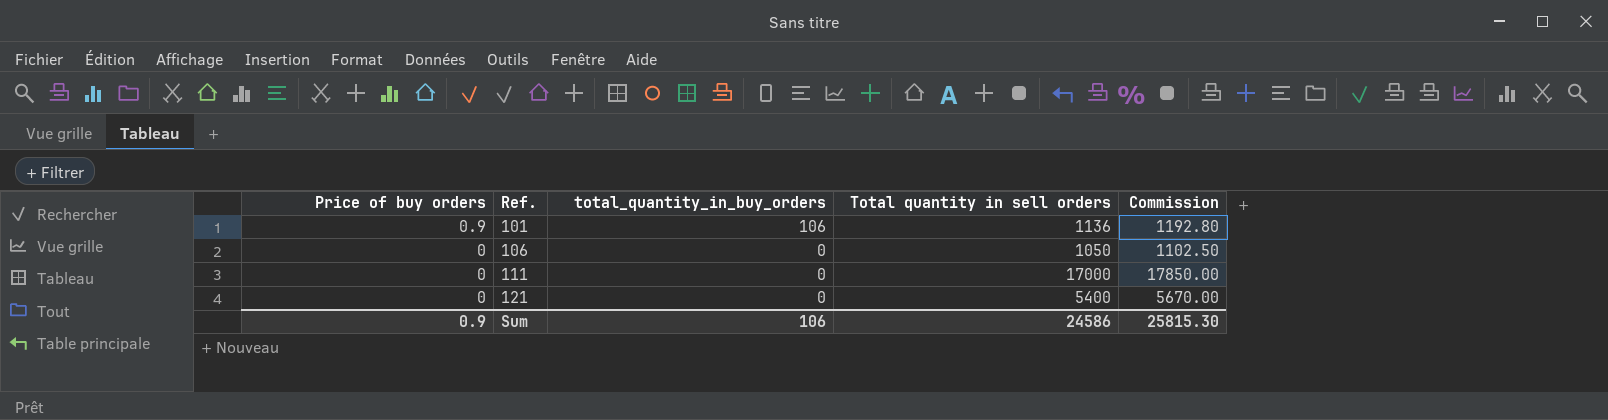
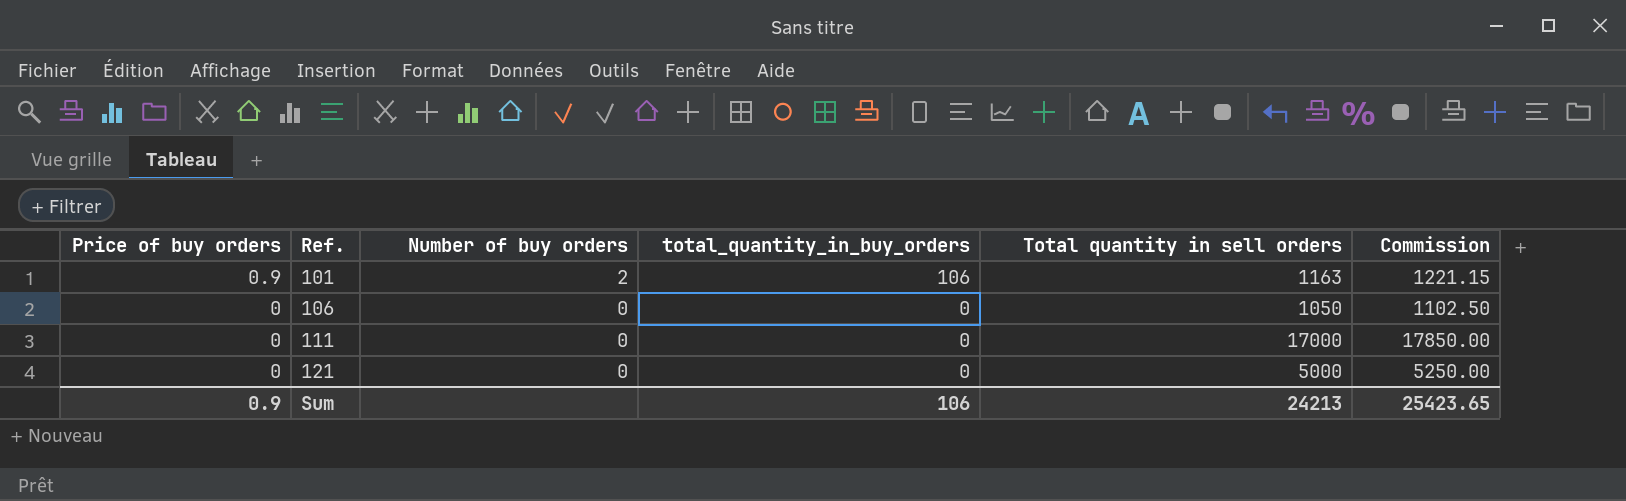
column Number of buy orders | position: none -> 3
101 | Total quantity in sell orders: 1136 -> 1163
101 | Commission: 1192.80 -> 1221.15
121 | Total quantity in sell orders: 5400 -> 5000
121 | Commission: 5670.00 -> 5250.00
Sum | Total quantity in sell orders: 24586 -> 24213
Sum | Commission: 25815.30 -> 25423.65

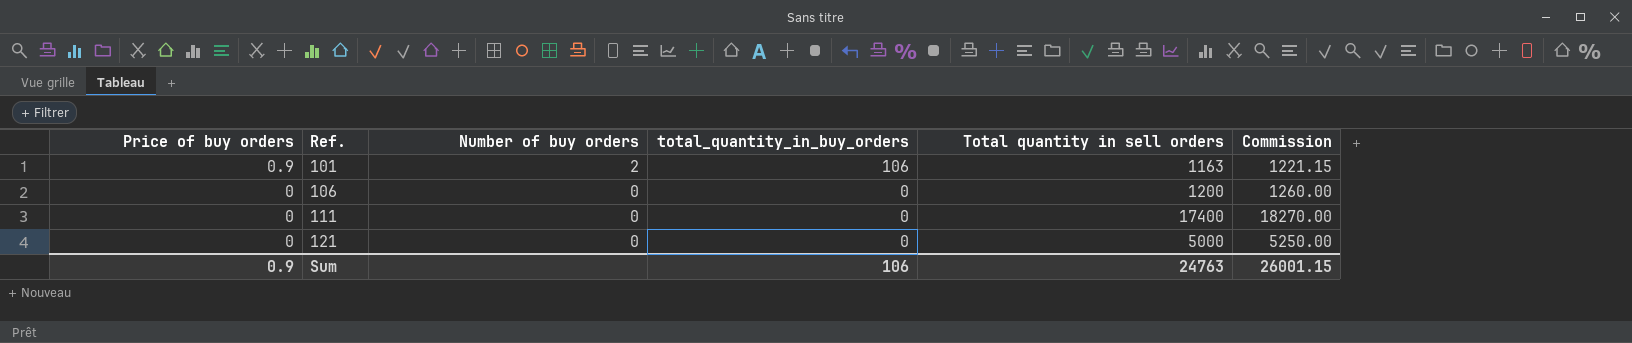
106 | Total quantity in sell orders: 1050 -> 1200
106 | Commission: 1102.50 -> 1260.00
111 | Total quantity in sell orders: 17000 -> 17400
111 | Commission: 17850.00 -> 18270.00
Sum | Total quantity in sell orders: 24213 -> 24763
Sum | Commission: 25423.65 -> 26001.15

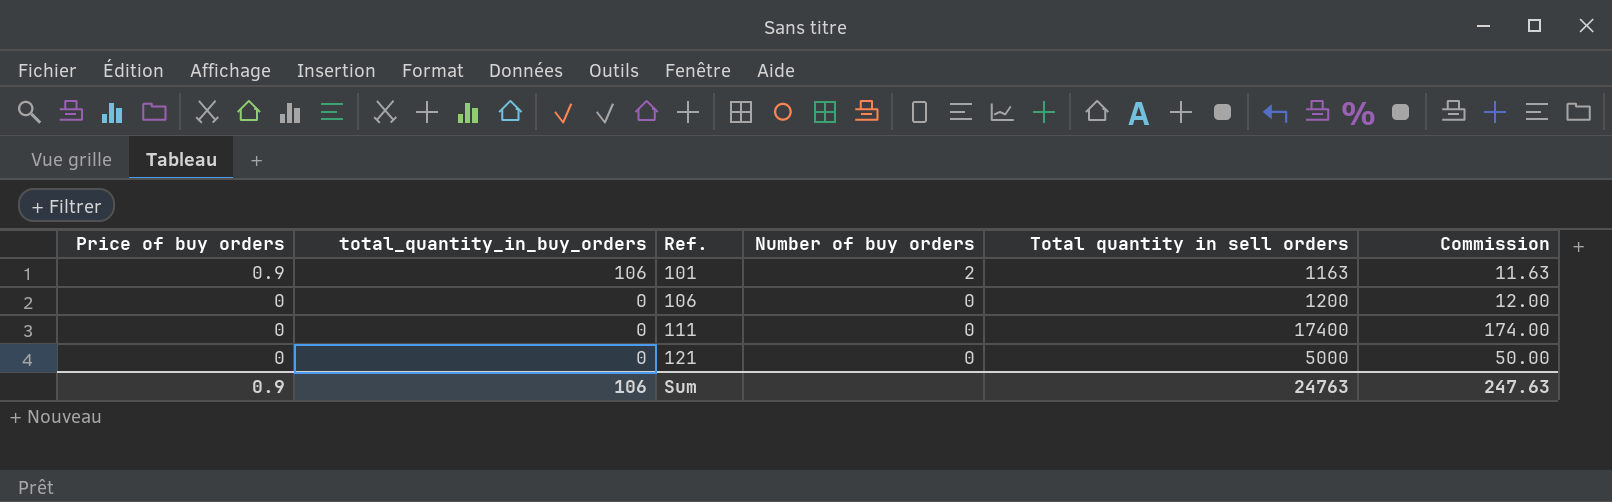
column total_quantity_in_buy_orders | position: 4 -> 2
column Commission | formula: [Total quantity in sell orders] * 1.05 -> [Total quantity in sell orders] * 0.01
Sum | Commission: 26001.15 -> 247.63

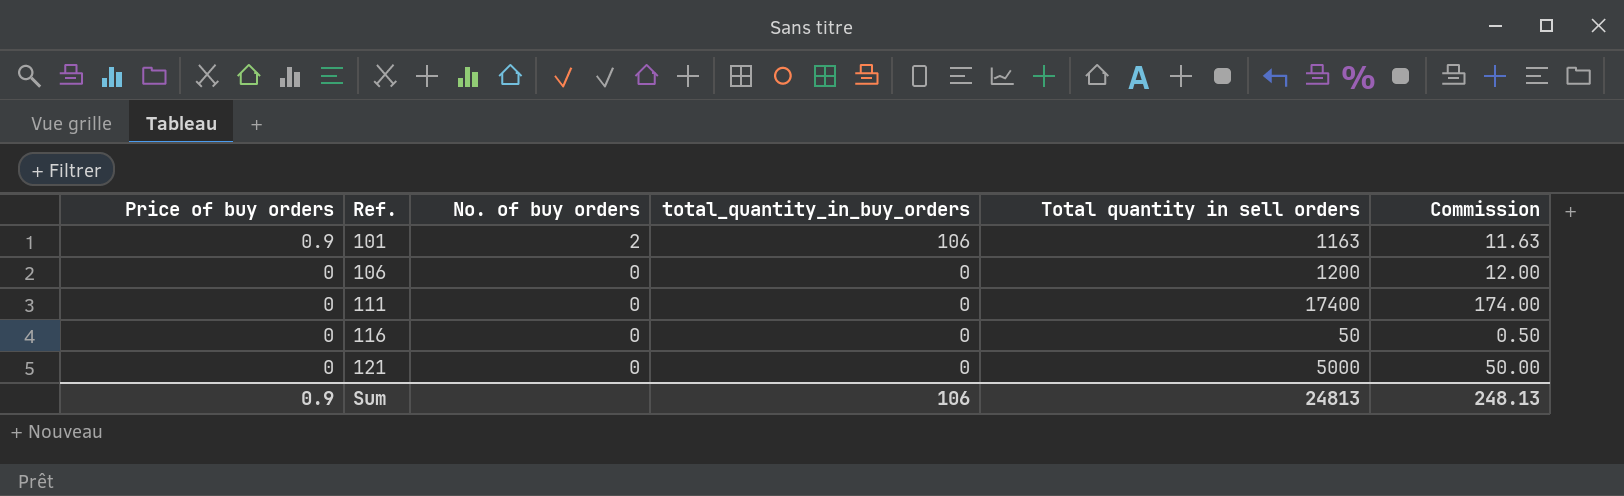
column name: Number of buy orders -> No. of buy orders
column total_quantity_in_buy_orders | position: 2 -> 4
row 116: none -> 0 | 0 | 0 | 50 | 0.50
Sum | Total quantity in sell orders: 24763 -> 24813
Sum | Commission: 247.63 -> 248.13

